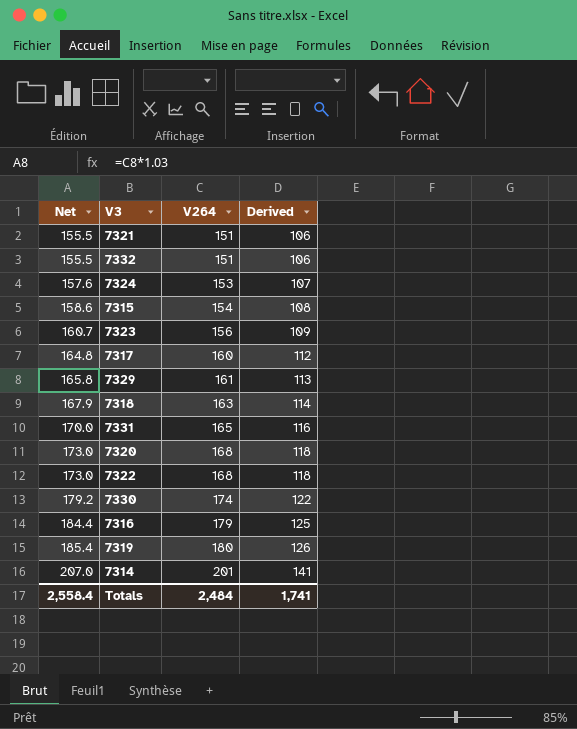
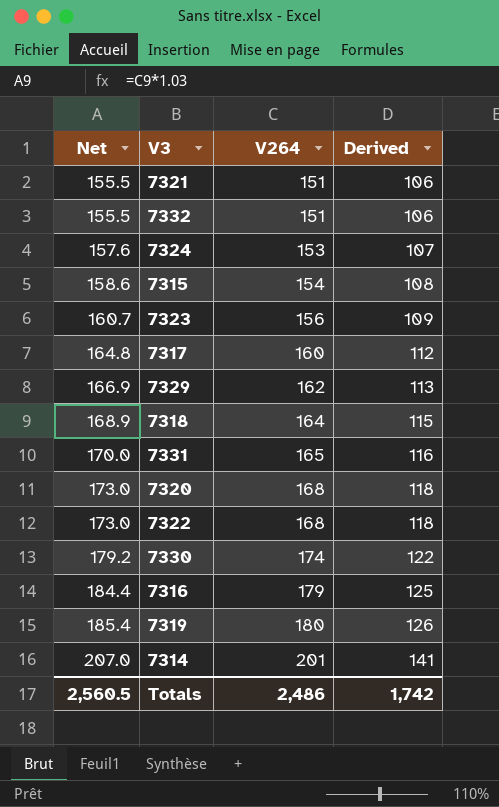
7329 | Net: 165.8 -> 166.9
7329 | V264: 161 -> 162
7318 | Net: 167.9 -> 168.9
7318 | V264: 163 -> 164
7318 | Derived: 114 -> 115
Totals | Net: 2,558.4 -> 2,560.5
Totals | V264: 2,484 -> 2,486
Totals | Derived: 1,741 -> 1,742

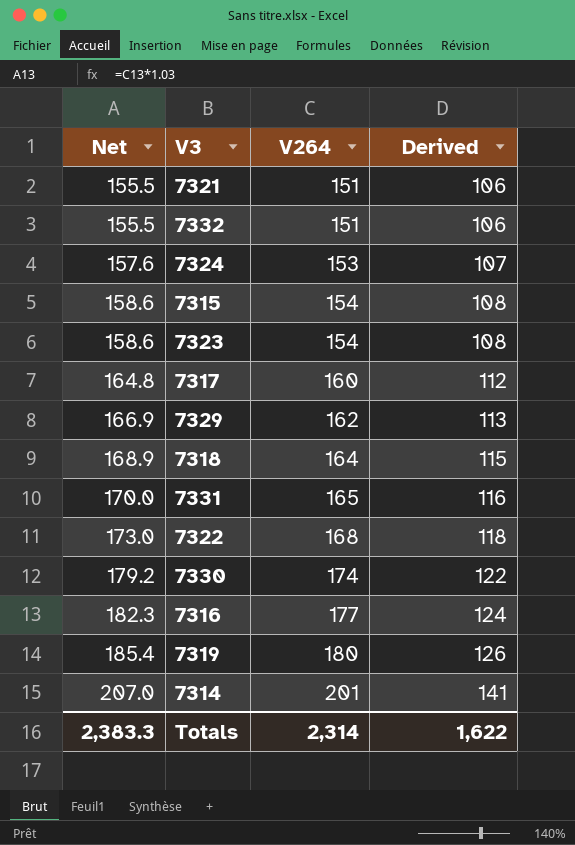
row 7320: 173.0 | 168 | 118 -> none
7323 | Net: 160.7 -> 158.6
7323 | V264: 156 -> 154
7323 | Derived: 109 -> 108
7316 | Net: 184.4 -> 182.3
7316 | V264: 179 -> 177
7316 | Derived: 125 -> 124
Totals | Net: 2,560.5 -> 2,383.3
Totals | V264: 2,486 -> 2,314
Totals | Derived: 1,742 -> 1,622

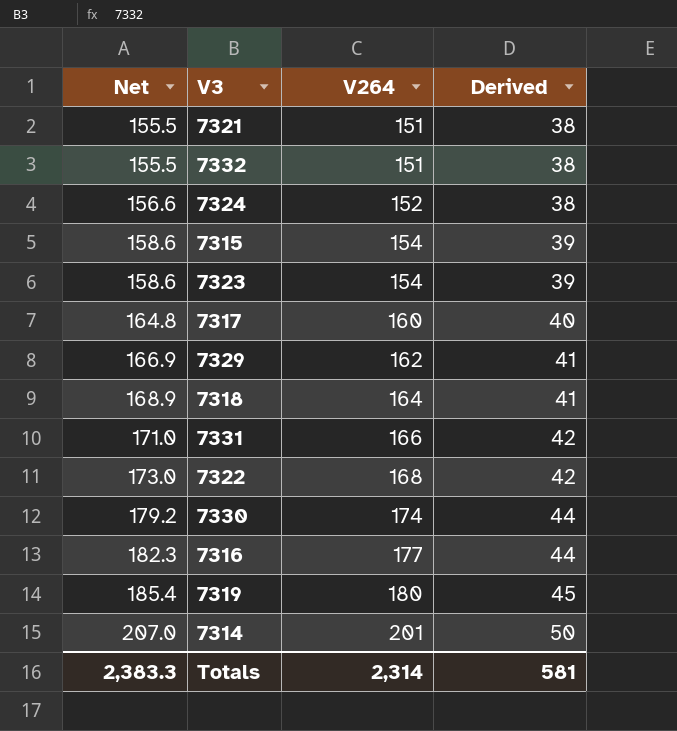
column Derived | formula: [V264] * 0.7 -> [V264] * 0.25
7324 | Net: 157.6 -> 156.6
7324 | V264: 153 -> 152
7331 | Net: 170.0 -> 171.0
7331 | V264: 165 -> 166
Totals | Derived: 1,622 -> 581

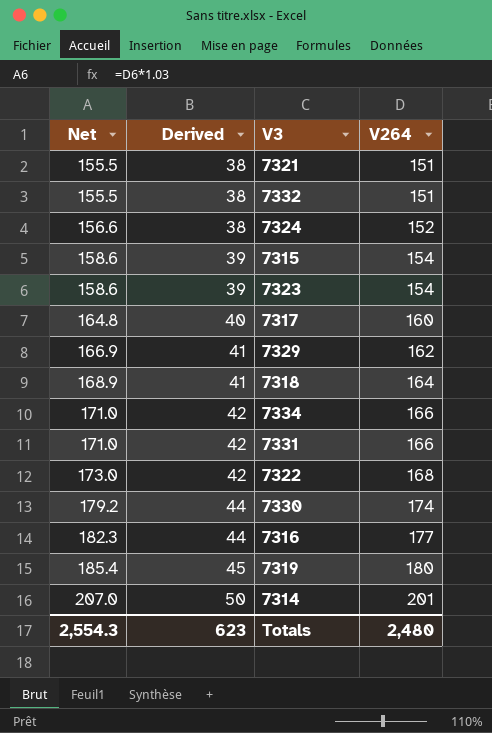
column Derived | position: 4 -> 2
row 7334: none -> 171.0 | 42 | 166
Totals | Net: 2,383.3 -> 2,554.3
Totals | Derived: 581 -> 623
Totals | V264: 2,314 -> 2,480

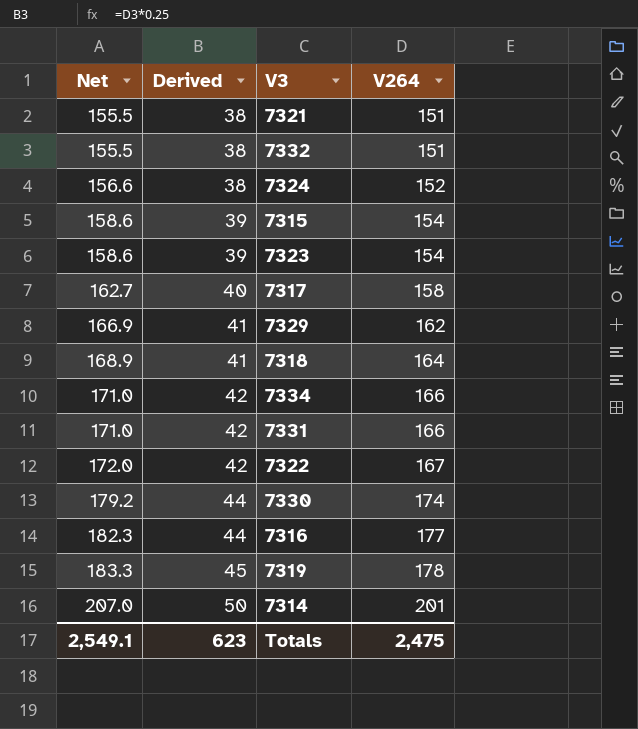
7317 | Net: 164.8 -> 162.7
7317 | V264: 160 -> 158
7322 | Net: 173.0 -> 172.0
7322 | V264: 168 -> 167
7319 | Net: 185.4 -> 183.3
7319 | V264: 180 -> 178
Totals | Net: 2,554.3 -> 2,549.1
Totals | V264: 2,480 -> 2,475

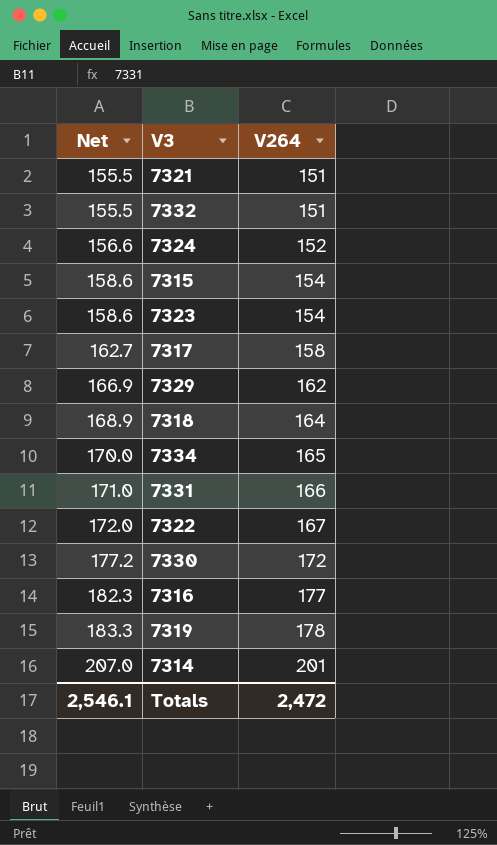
column Derived | formula: [V264] * 0.25 -> none
7334 | Net: 171.0 -> 170.0
7334 | V264: 166 -> 165
7330 | Net: 179.2 -> 177.2
7330 | V264: 174 -> 172
Totals | Net: 2,549.1 -> 2,546.1
Totals | V264: 2,475 -> 2,472

